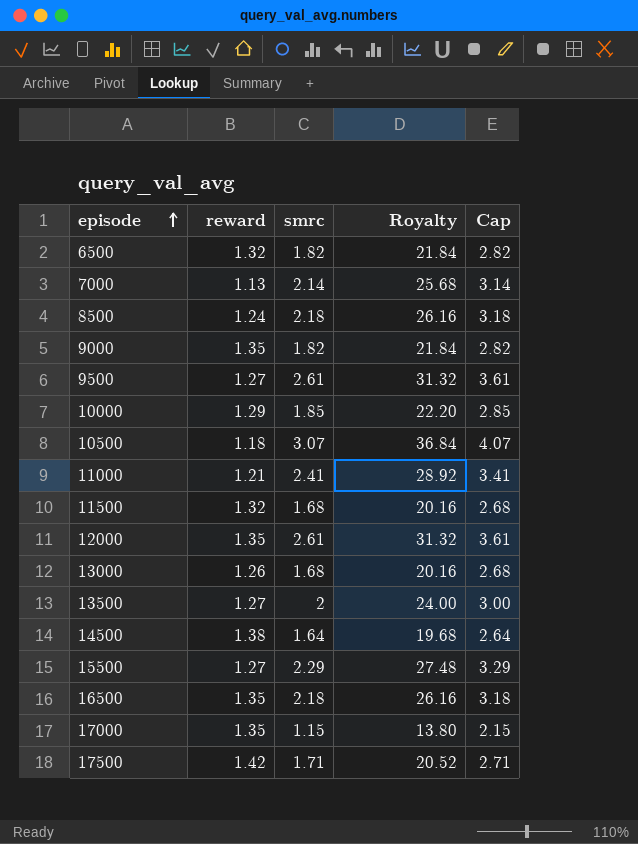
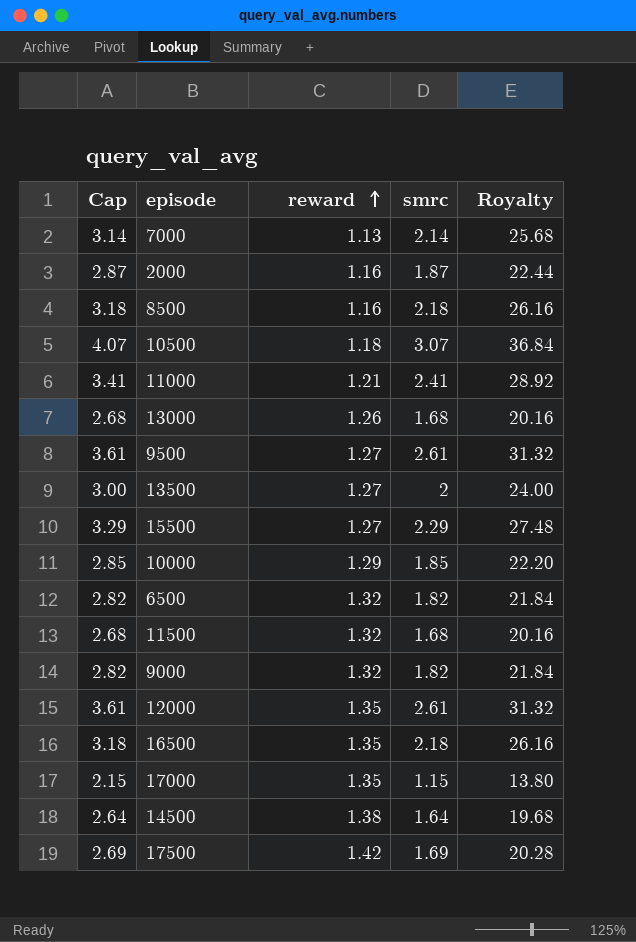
row order: episode ascending -> reward ascending
column Cap | position: 5 -> 1
row 2000: none -> 2.87 | 1.16 | 1.87 | 22.44
8500 | reward: 1.24 -> 1.16
9000 | reward: 1.35 -> 1.32
17500 | Cap: 2.71 -> 2.69
17500 | smrc: 1.71 -> 1.69
17500 | Royalty: 20.52 -> 20.28

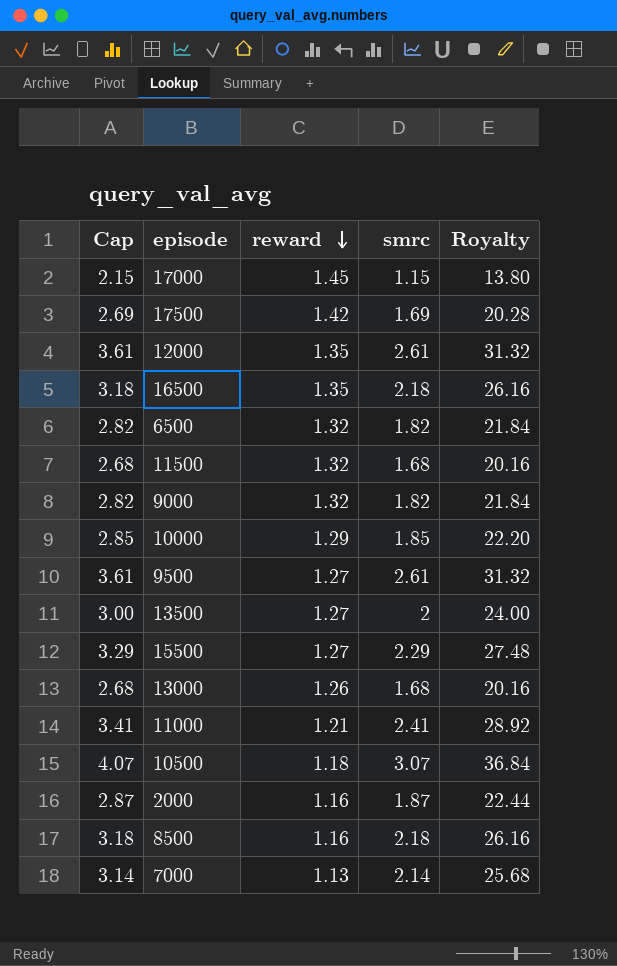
row order: reward ascending -> reward descending
row 14500: 2.64 | 1.38 | 1.64 | 19.68 -> none
17000 | reward: 1.35 -> 1.45

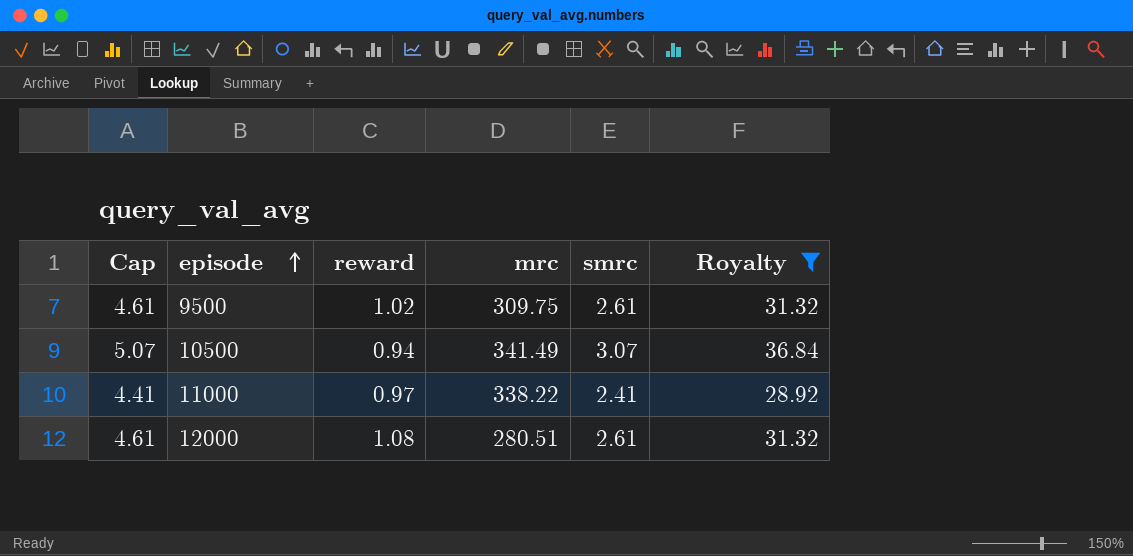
filter: none -> Royalty >= 28.92
row order: reward descending -> episode ascending
column Cap | formula: [smrc] + 1 -> [smrc] + 2
column mrc | position: none -> 4
9500 | reward: 1.27 -> 1.02
10500 | reward: 1.18 -> 0.94
11000 | reward: 1.21 -> 0.97
12000 | reward: 1.35 -> 1.08

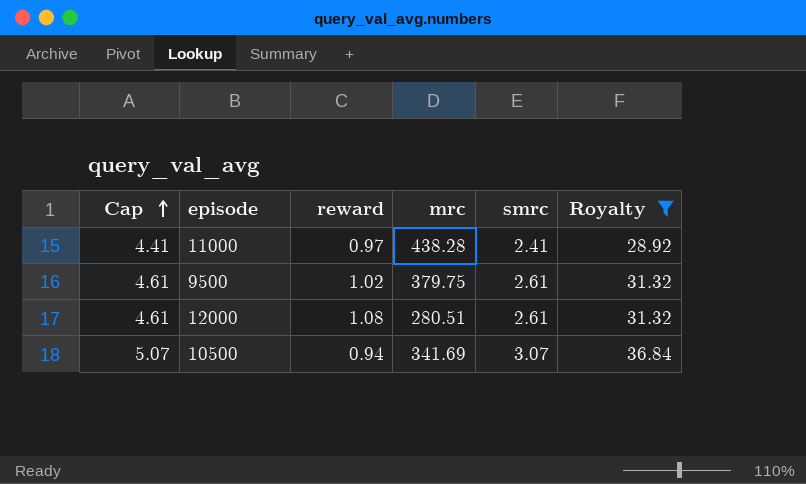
row order: episode ascending -> Cap ascending
11000 | mrc: 338.22 -> 438.28
9500 | mrc: 309.75 -> 379.75
10500 | mrc: 341.49 -> 341.69

